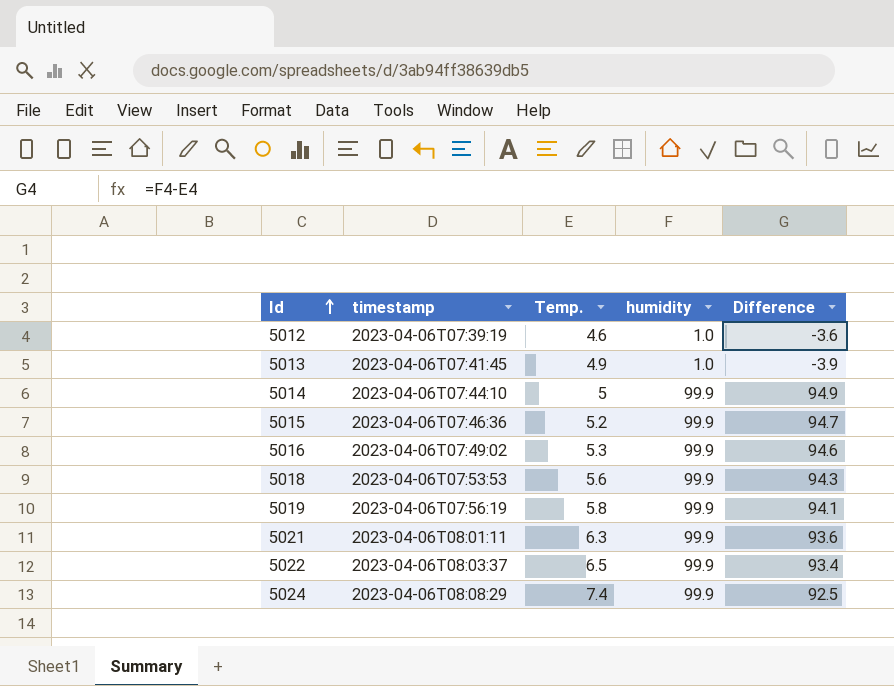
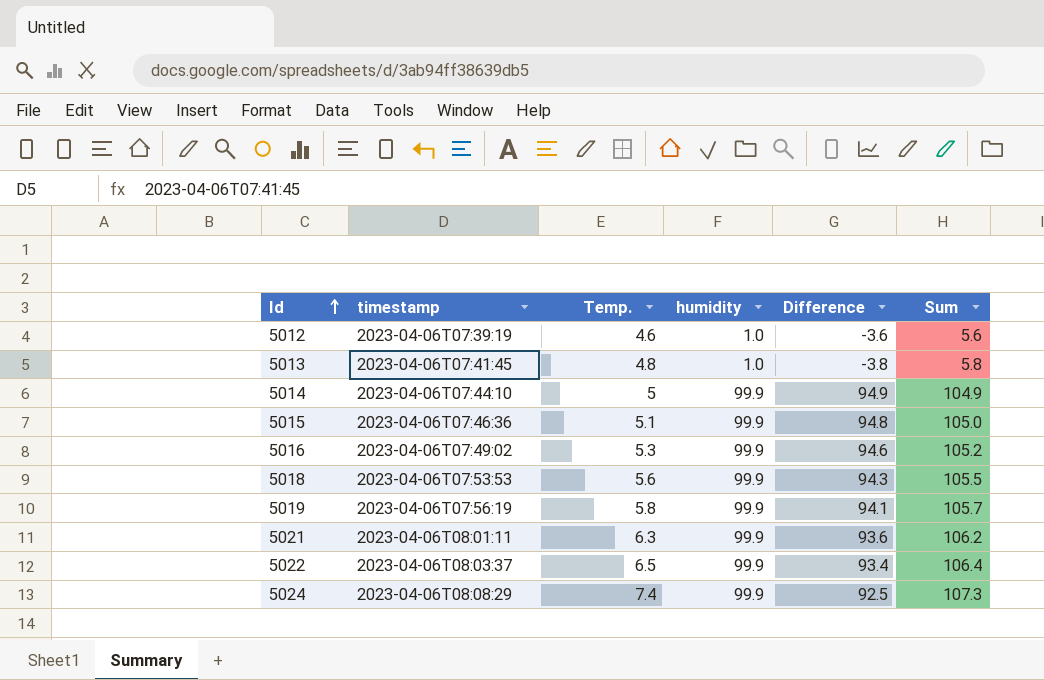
column Sum | formula: none -> [Temp.] + [humidity]
5013 | Temp.: 4.9 -> 4.8
5013 | Difference: -3.9 -> -3.8
5015 | Temp.: 5.2 -> 5.1
5015 | Difference: 94.7 -> 94.8

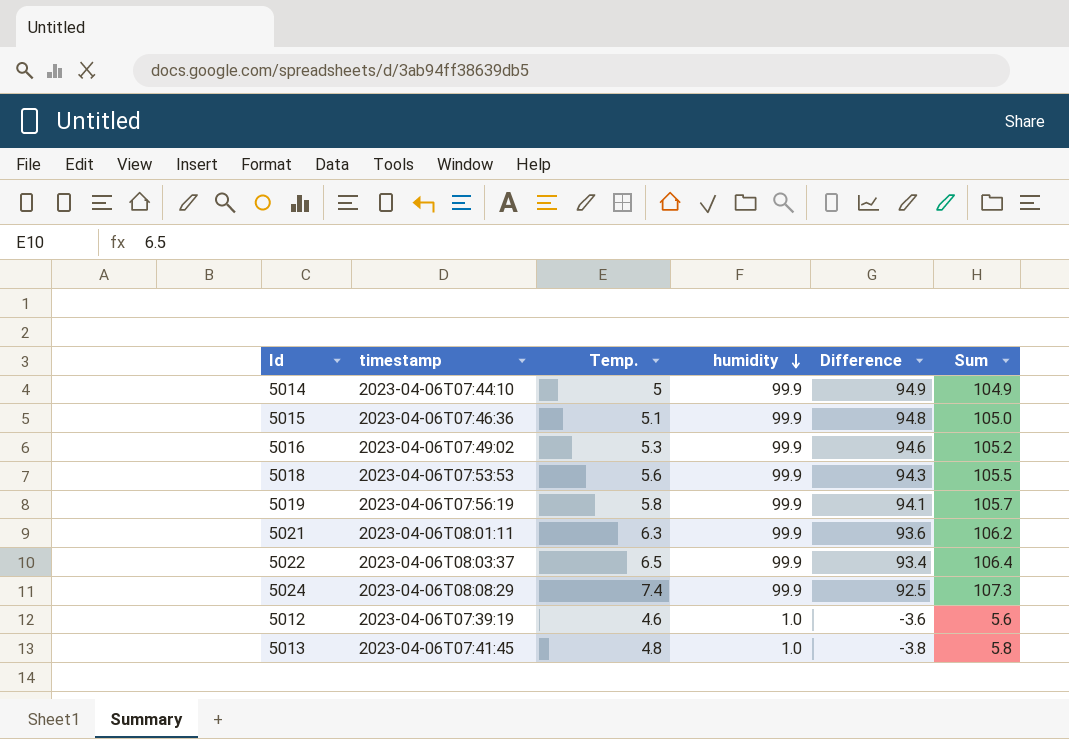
row order: Id ascending -> humidity descending

